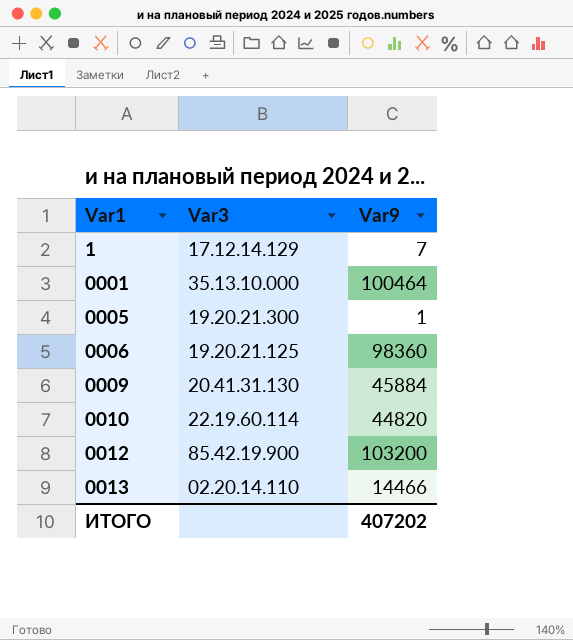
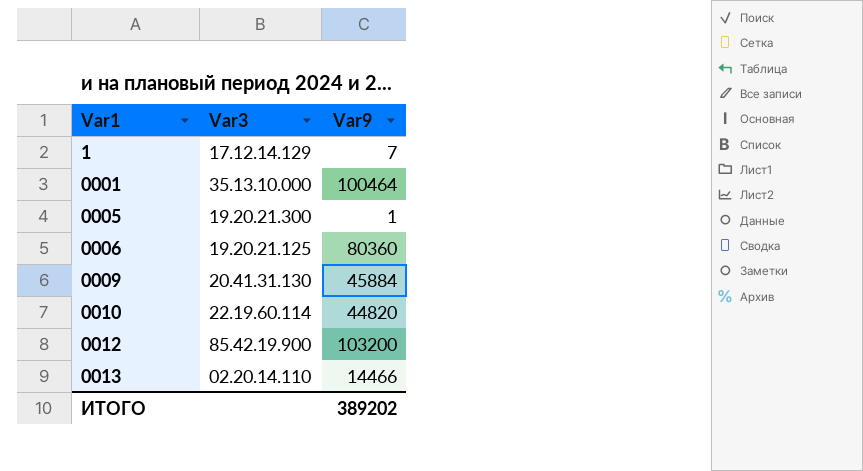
0006 | Var9: 98360 -> 80360
ИТОГО | Var9: 407202 -> 389202

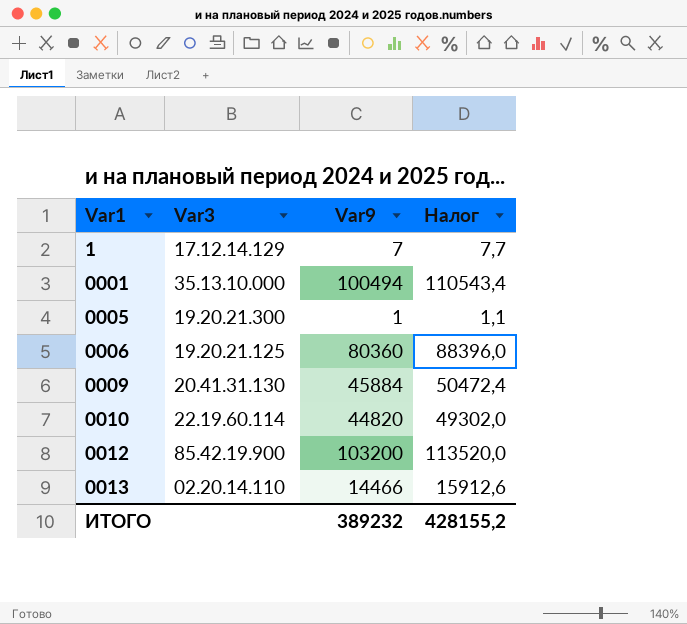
column Налог | formula: none -> [Var9] * 1,1
0001 | Var9: 100464 -> 100494
ИТОГО | Var9: 389202 -> 389232

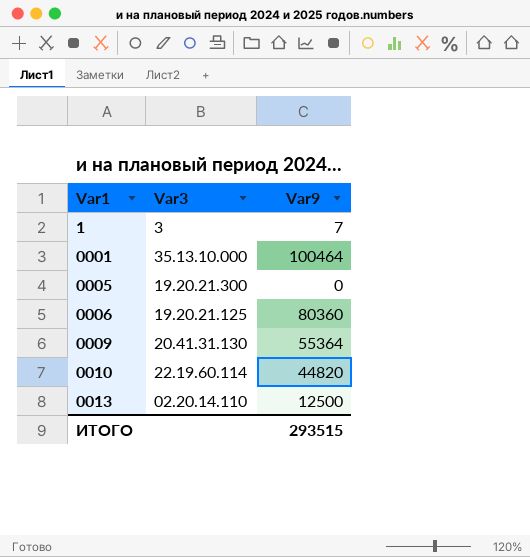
column Налог | formula: [Var9] * 1,1 -> none
row 0012: 85.42.19.900 | 103200 | 113520,0 -> none
1 | Var3: 17.12.14.129 -> 3
0001 | Var9: 100494 -> 100464
0005 | Var9: 1 -> 0
0009 | Var9: 45884 -> 55364
0013 | Var9: 14466 -> 12500
ИТОГО | Var9: 389232 -> 293515

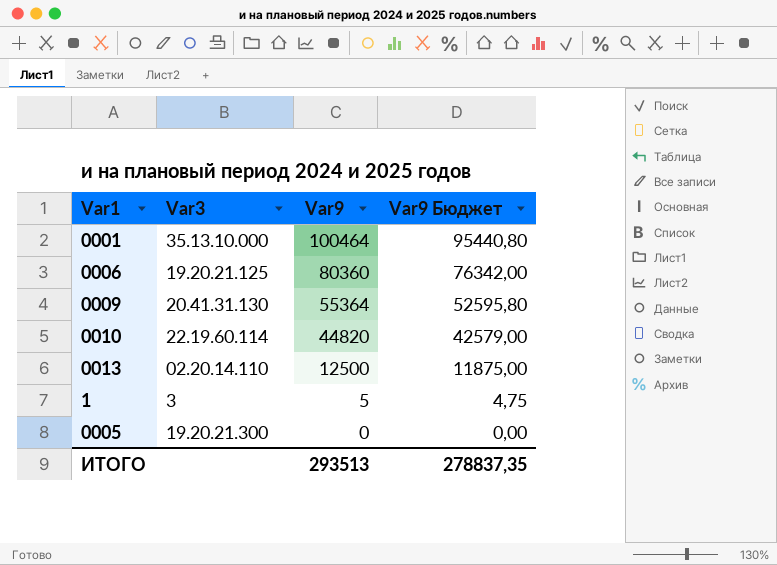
row order: Var1 ascending -> Var9 descending
column Var9 Бюджет | formula: none -> [Var9] * 0,95
1 | Var9: 7 -> 5
ИТОГО | Var9: 293515 -> 293513

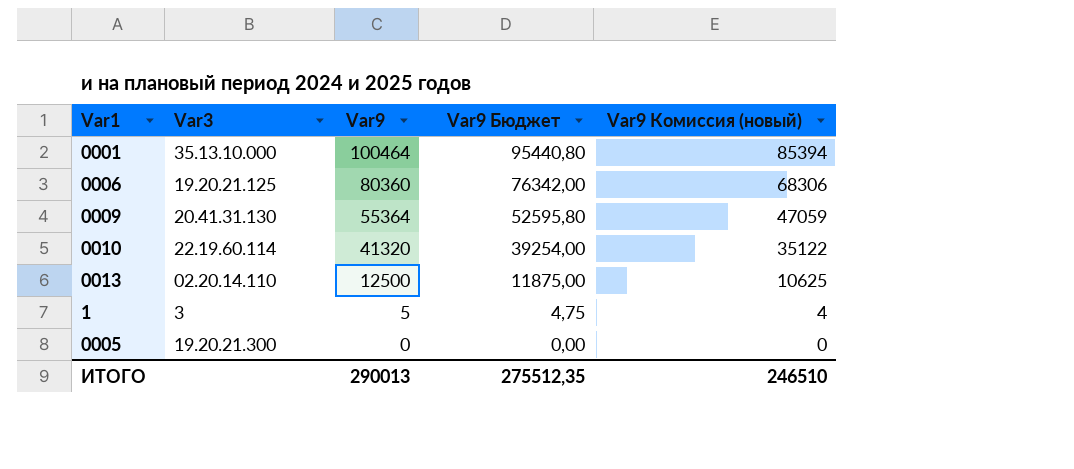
column Var9 Комиссия (новый) | formula: none -> [Var9] * 0,85
0010 | Var9: 44820 -> 41320
0010 | Var9 Бюджет: 42579,00 -> 39254,00
ИТОГО | Var9: 293513 -> 290013
ИТОГО | Var9 Бюджет: 278837,35 -> 275512,35

